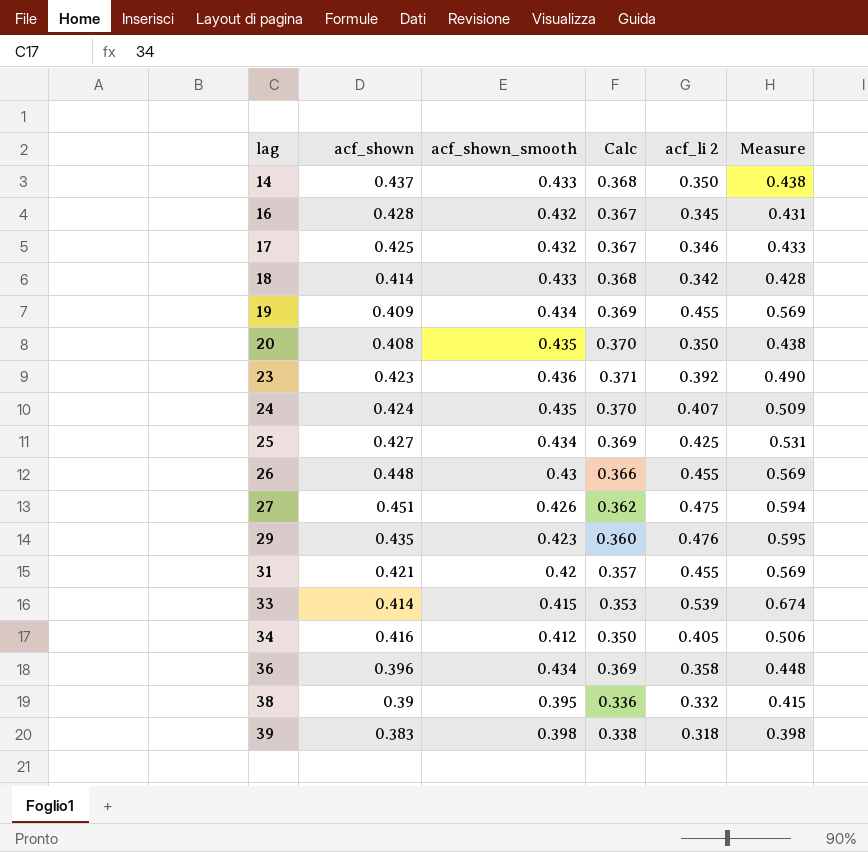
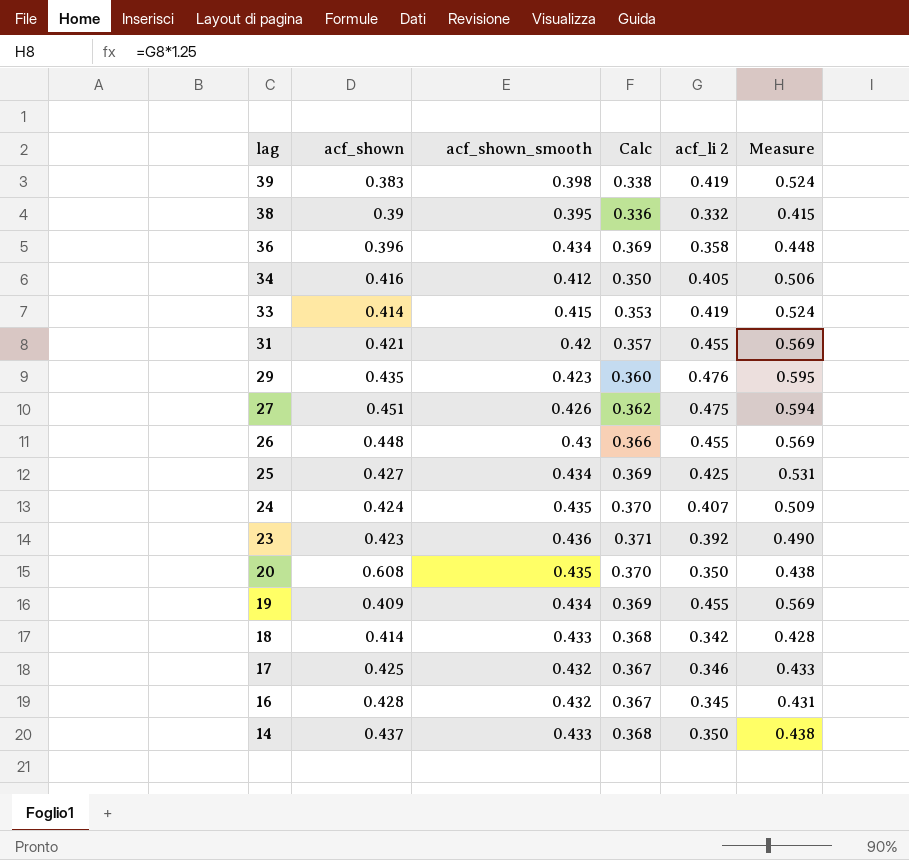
row order: lag ascending -> lag descending
39 | acf_li 2: 0.318 -> 0.419
39 | Measure: 0.398 -> 0.524
33 | acf_li 2: 0.539 -> 0.419
33 | Measure: 0.674 -> 0.524
20 | acf_shown: 0.408 -> 0.608

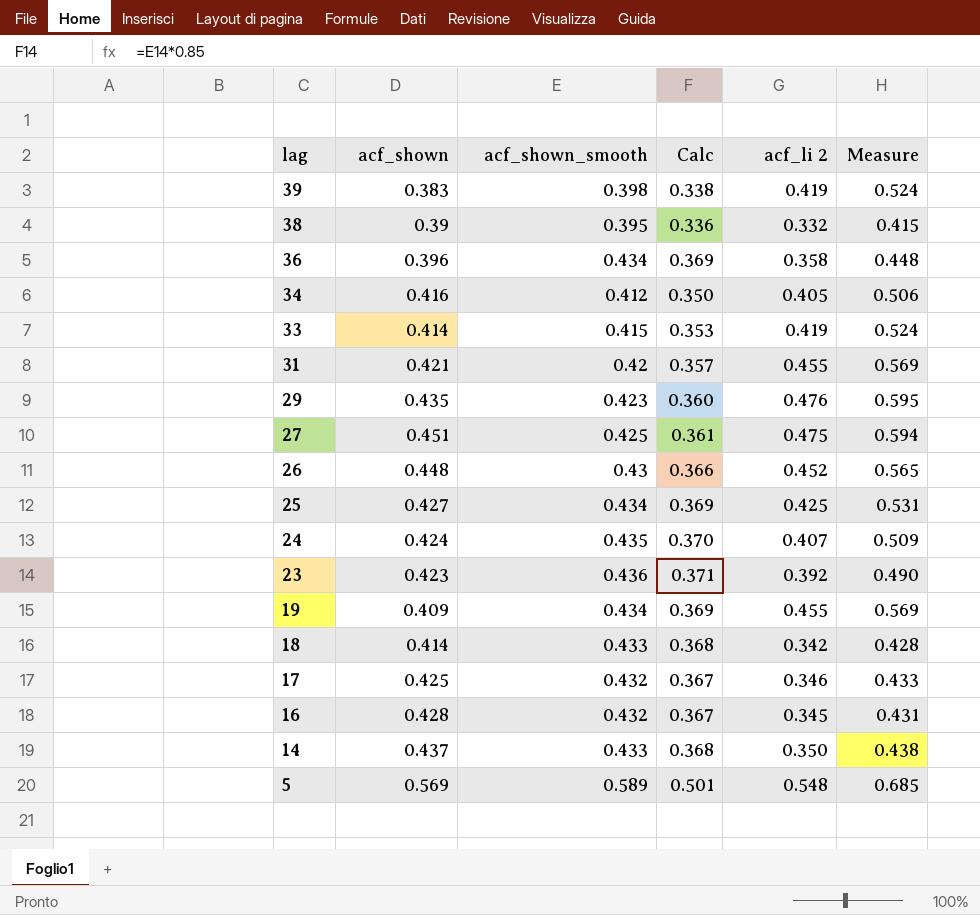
row 20: 0.608 | 0.435 | 0.370 | 0.350 | 0.438 -> none
27 | acf_shown_smooth: 0.426 -> 0.425
27 | Calc: 0.362 -> 0.361
26 | acf_li 2: 0.455 -> 0.452
26 | Measure: 0.569 -> 0.565
row 5: none -> 0.569 | 0.589 | 0.501 | 0.548 | 0.685

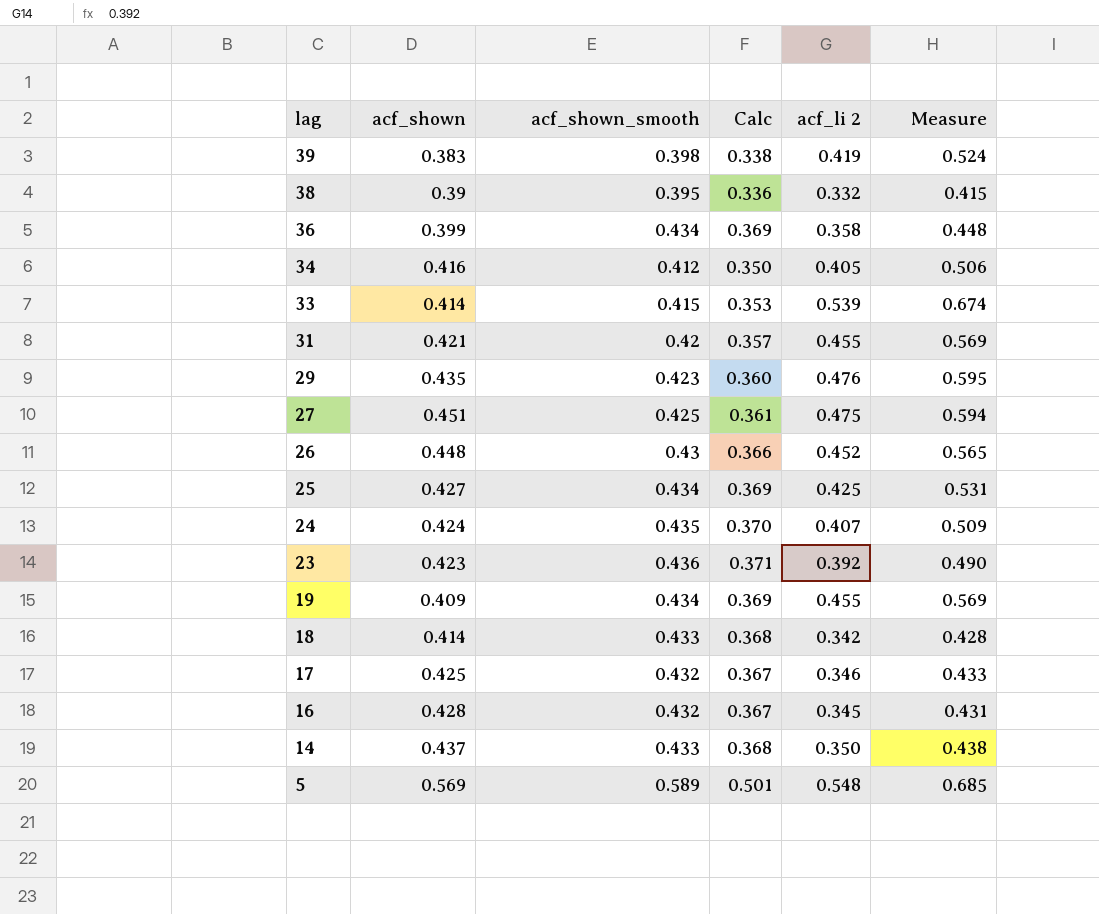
36 | acf_shown: 0.396 -> 0.399
33 | acf_li 2: 0.419 -> 0.539
33 | Measure: 0.524 -> 0.674

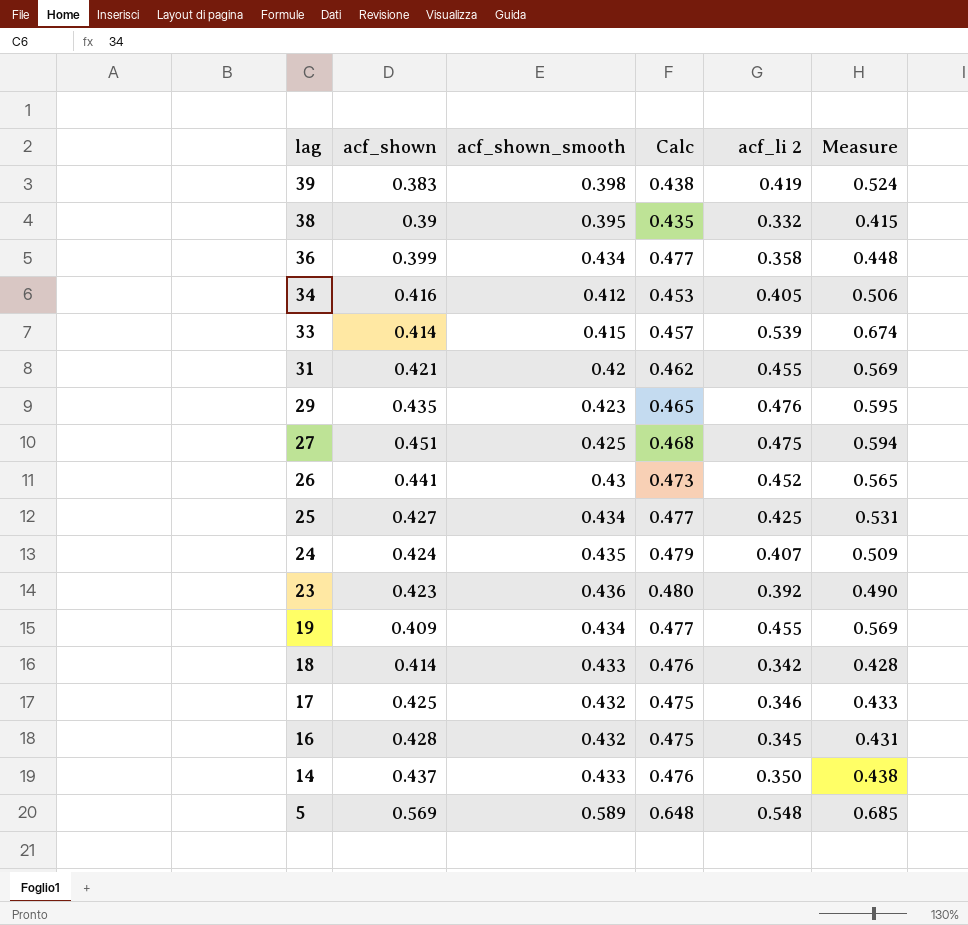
column Calc | formula: [acf_shown_smooth] * 0.85 -> [acf_shown_smooth] * 1.1
26 | acf_shown: 0.448 -> 0.441

